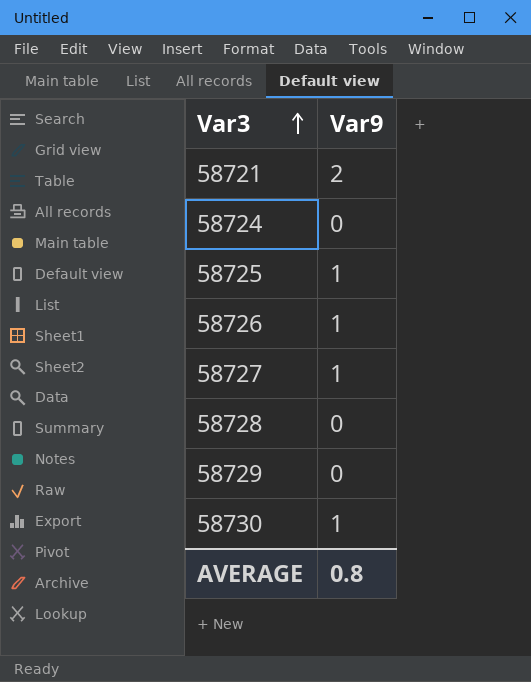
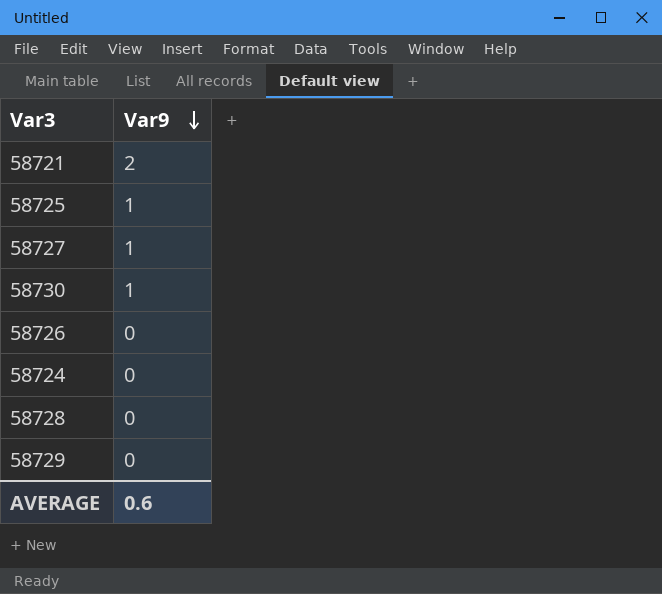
row order: Var3 ascending -> Var9 descending
58726 | Var9: 1 -> 0
AVERAGE | Var9: 0.8 -> 0.6

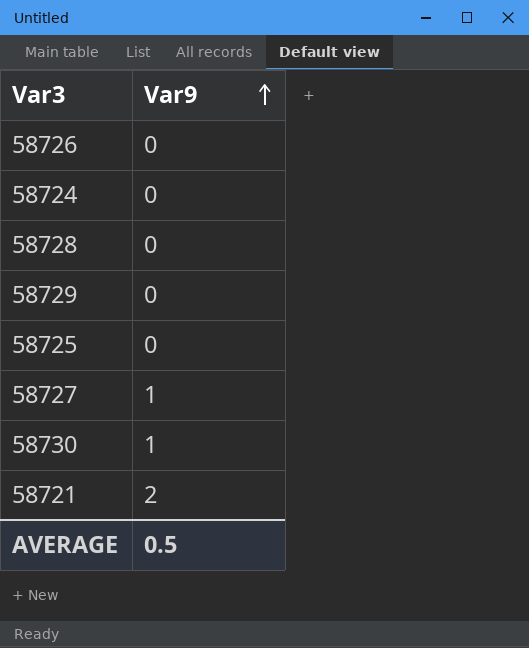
row order: Var9 descending -> Var9 ascending
58725 | Var9: 1 -> 0
AVERAGE | Var9: 0.6 -> 0.5

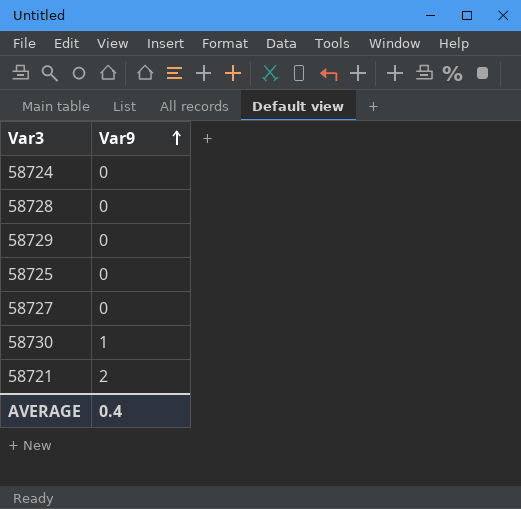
row 58726: 0 -> none
58727 | Var9: 1 -> 0
AVERAGE | Var9: 0.5 -> 0.4

